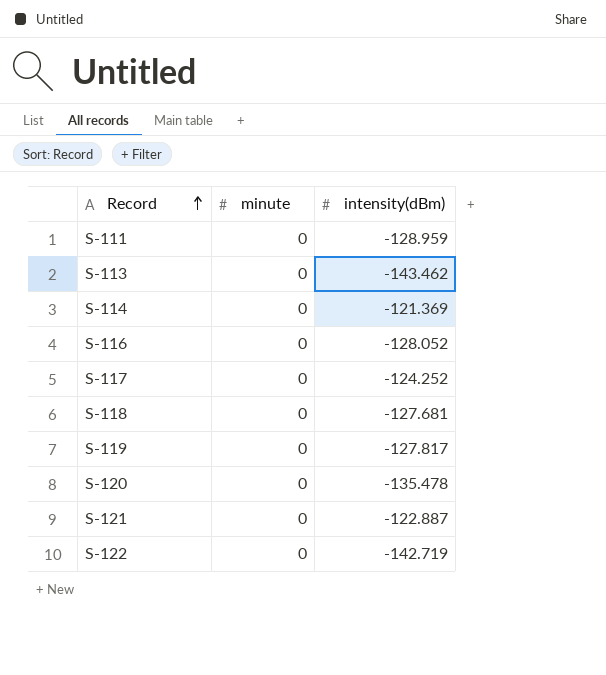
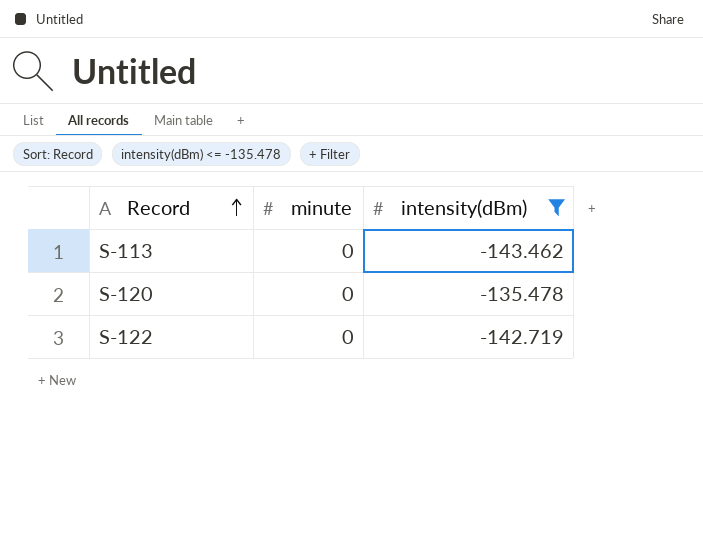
filter: none -> intensity(dBm) <= -135.478

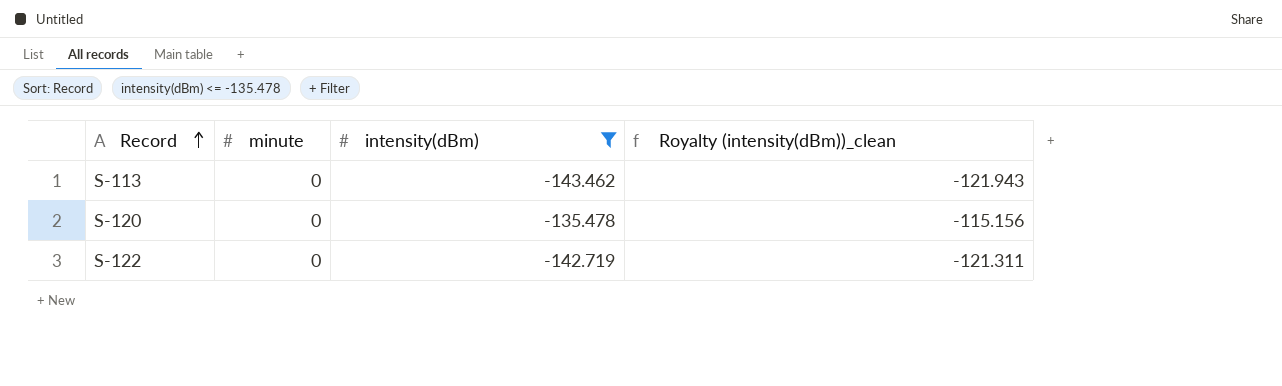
column Royalty (intensity(dBm))_clean | formula: none -> [intensity(dBm)] * 0.85

